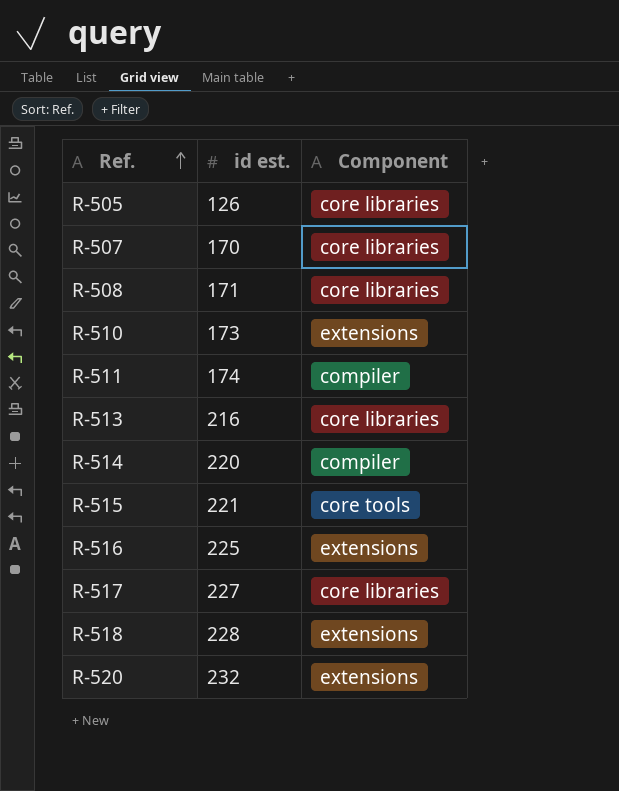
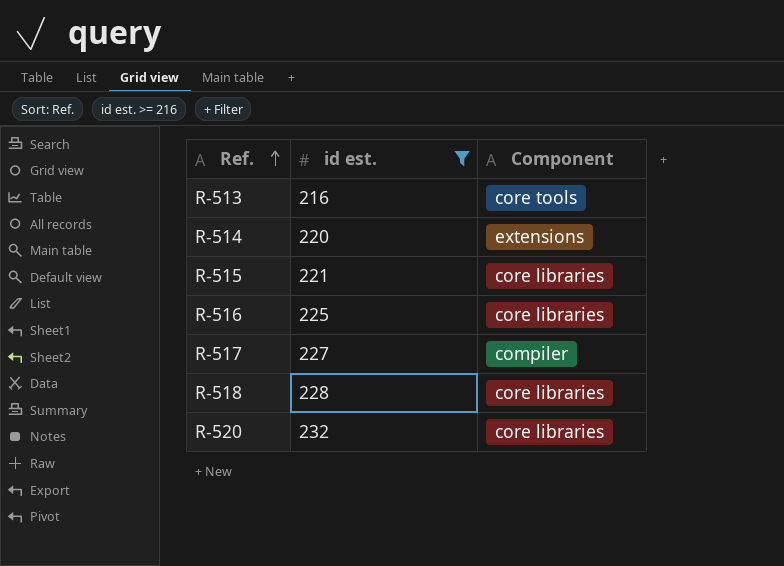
filter: none -> id est. >= 216
R-513 | Component: core libraries -> core tools
R-514 | Component: compiler -> extensions
R-515 | Component: core tools -> core libraries
R-516 | Component: extensions -> core libraries
R-517 | Component: core libraries -> compiler
R-518 | Component: extensions -> core libraries
R-520 | Component: extensions -> core libraries

